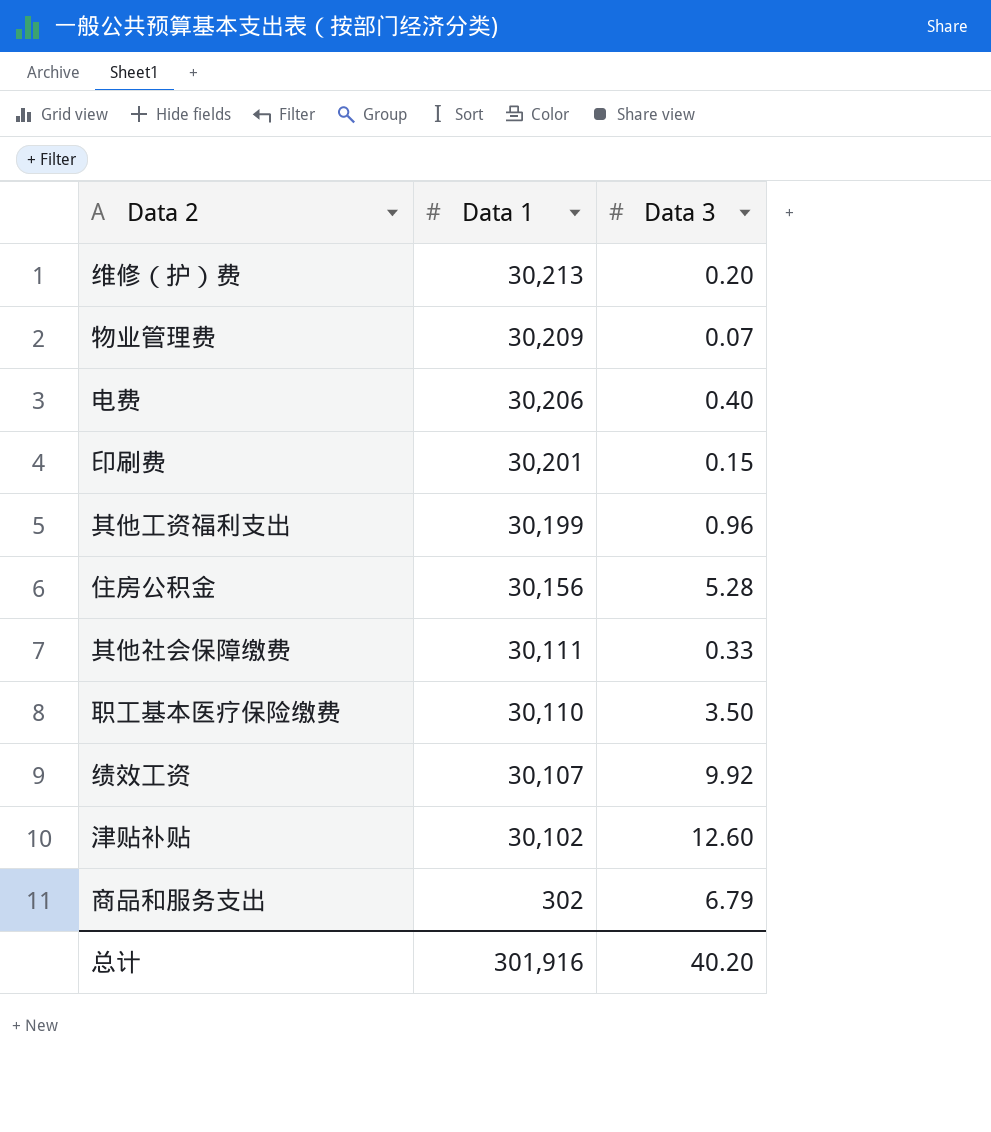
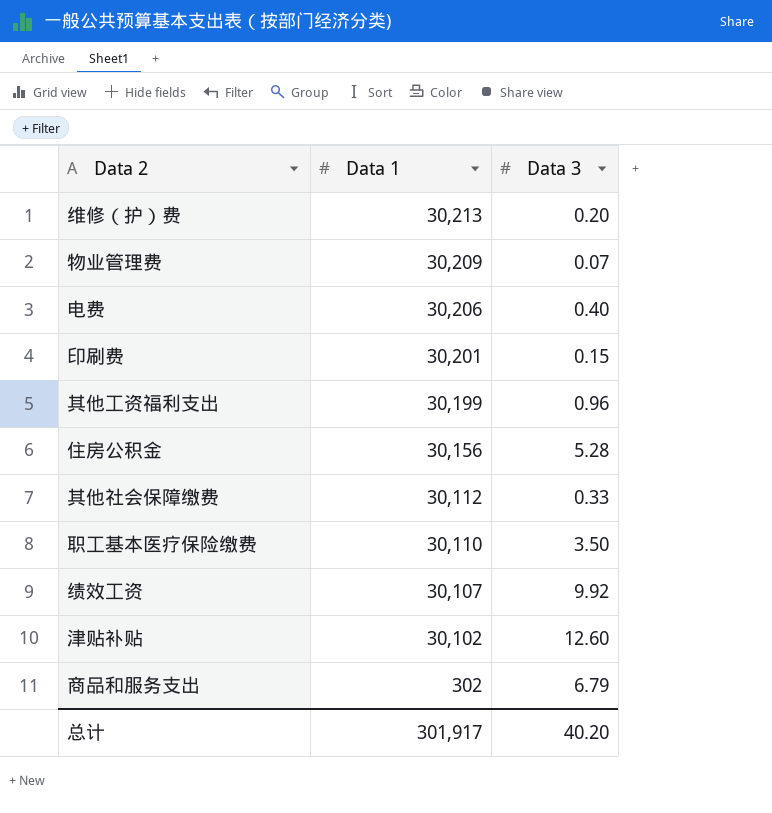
其他社会保障缴费 | Data 1: 30,111 -> 30,112
总计 | Data 1: 301,916 -> 301,917

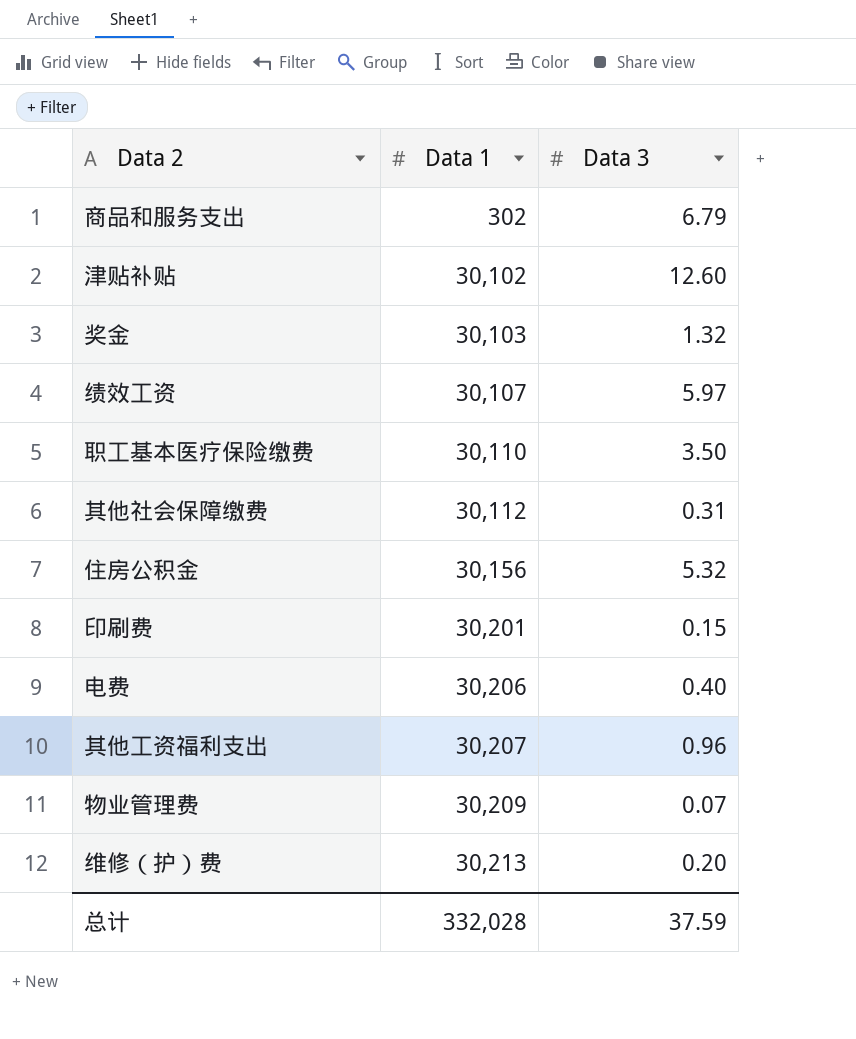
row order: Data 1 descending -> Data 1 ascending
row 奖金: none -> 30,103 | 1.32
绩效工资 | Data 3: 9.92 -> 5.97
其他社会保障缴费 | Data 3: 0.33 -> 0.31
住房公积金 | Data 3: 5.28 -> 5.32
其他工资福利支出 | Data 1: 30,199 -> 30,207
总计 | Data 1: 301,917 -> 332,028
总计 | Data 3: 40.20 -> 37.59

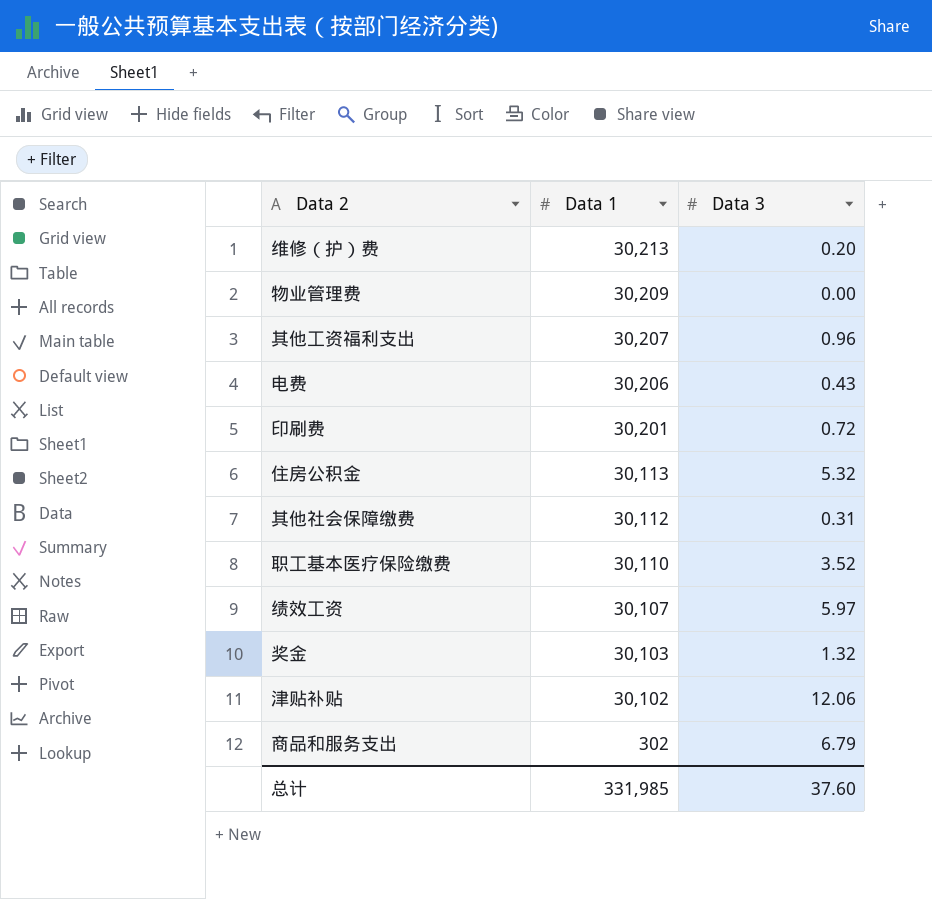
row order: Data 1 ascending -> Data 1 descending
物业管理费 | Data 3: 0.07 -> 0.00
电费 | Data 3: 0.40 -> 0.43
印刷费 | Data 3: 0.15 -> 0.72
住房公积金 | Data 1: 30,156 -> 30,113
职工基本医疗保险缴费 | Data 3: 3.50 -> 3.52
津贴补贴 | Data 3: 12.60 -> 12.06
总计 | Data 1: 332,028 -> 331,985
总计 | Data 3: 37.59 -> 37.60

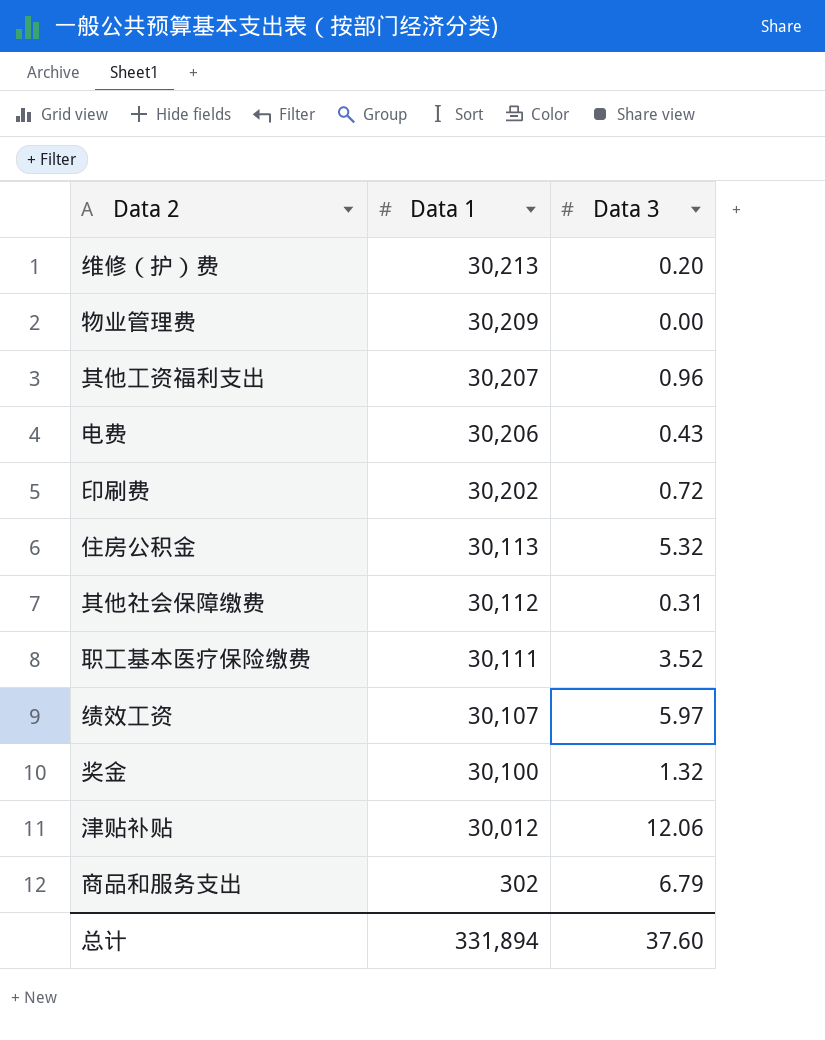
印刷费 | Data 1: 30,201 -> 30,202
职工基本医疗保险缴费 | Data 1: 30,110 -> 30,111
奖金 | Data 1: 30,103 -> 30,100
津贴补贴 | Data 1: 30,102 -> 30,012
总计 | Data 1: 331,985 -> 331,894

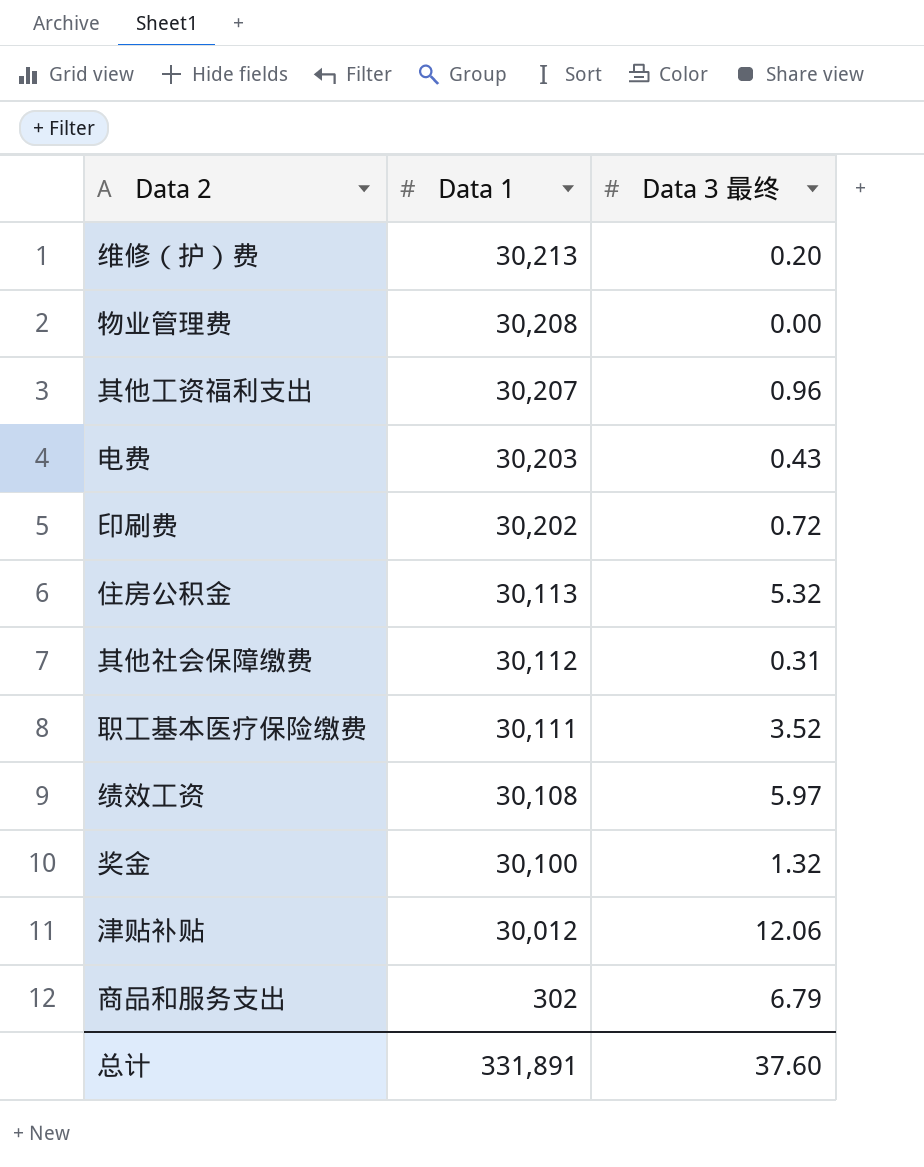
column name: Data 3 -> Data 3 最终
物业管理费 | Data 1: 30,209 -> 30,208
电费 | Data 1: 30,206 -> 30,203
绩效工资 | Data 1: 30,107 -> 30,108
总计 | Data 1: 331,894 -> 331,891

